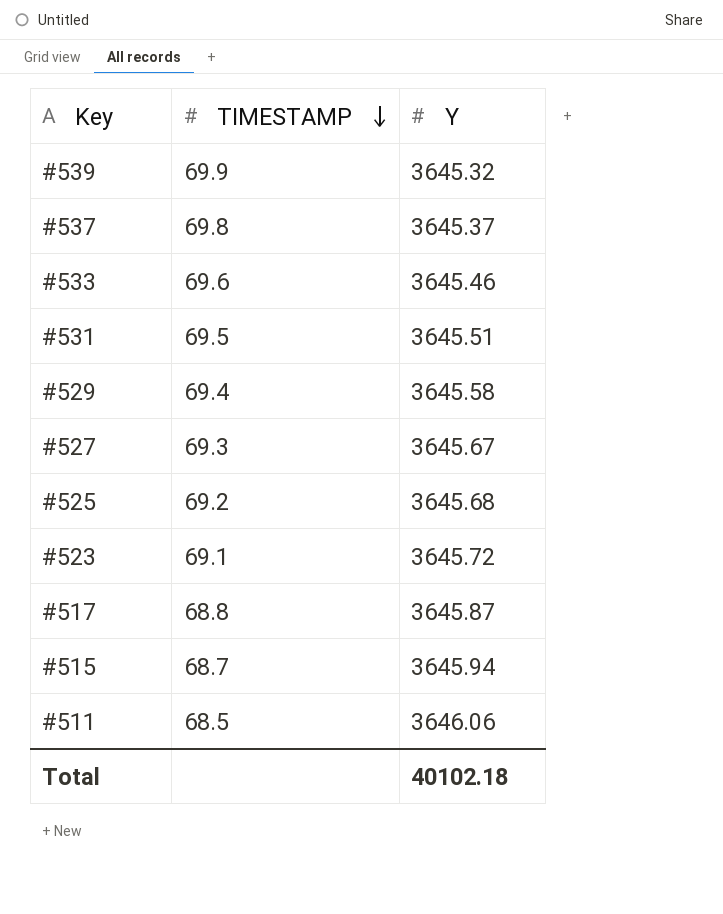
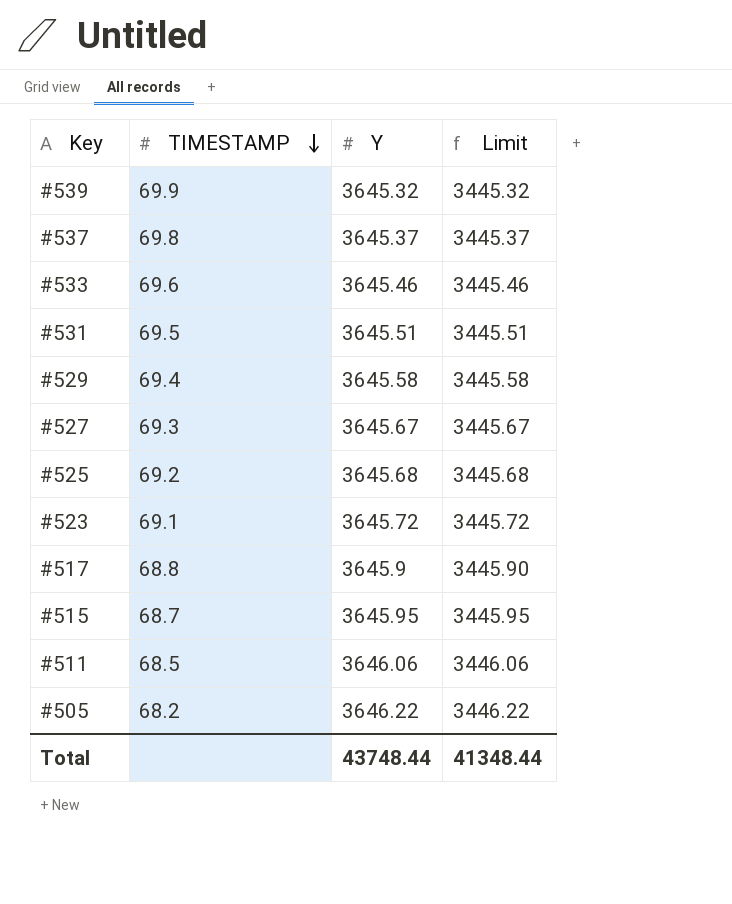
column Limit | formula: none -> [Y] - 200
#517 | Y: 3645.87 -> 3645.9
#515 | Y: 3645.94 -> 3645.95
row #505: none -> 68.2 | 3646.22 | 3446.22
Total | Y: 40102.18 -> 43748.44

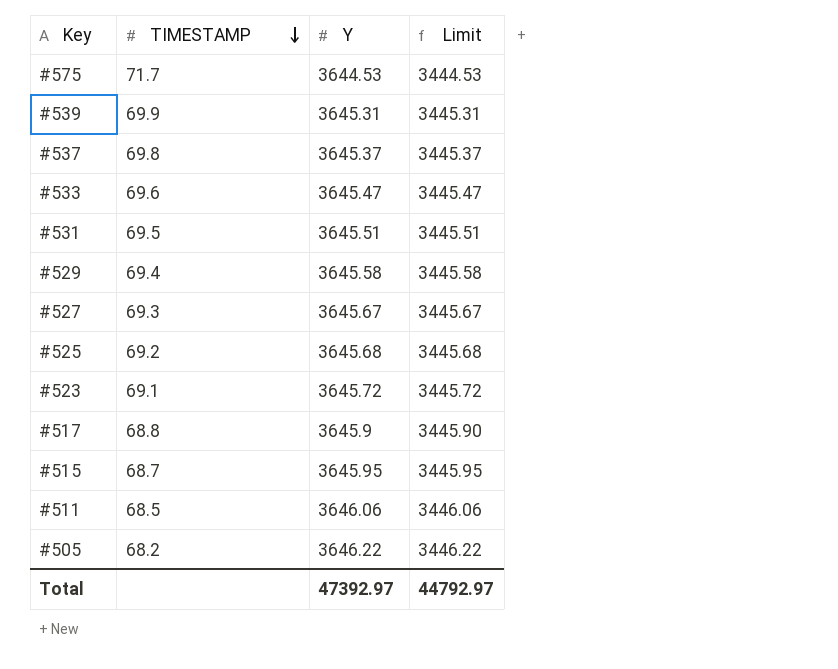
row #575: none -> 71.7 | 3644.53 | 3444.53
#539 | Y: 3645.32 -> 3645.31
#539 | Limit: 3445.32 -> 3445.31
#533 | Y: 3645.46 -> 3645.47
#533 | Limit: 3445.46 -> 3445.47
Total | Y: 43748.44 -> 47392.97
Total | Limit: 41348.44 -> 44792.97

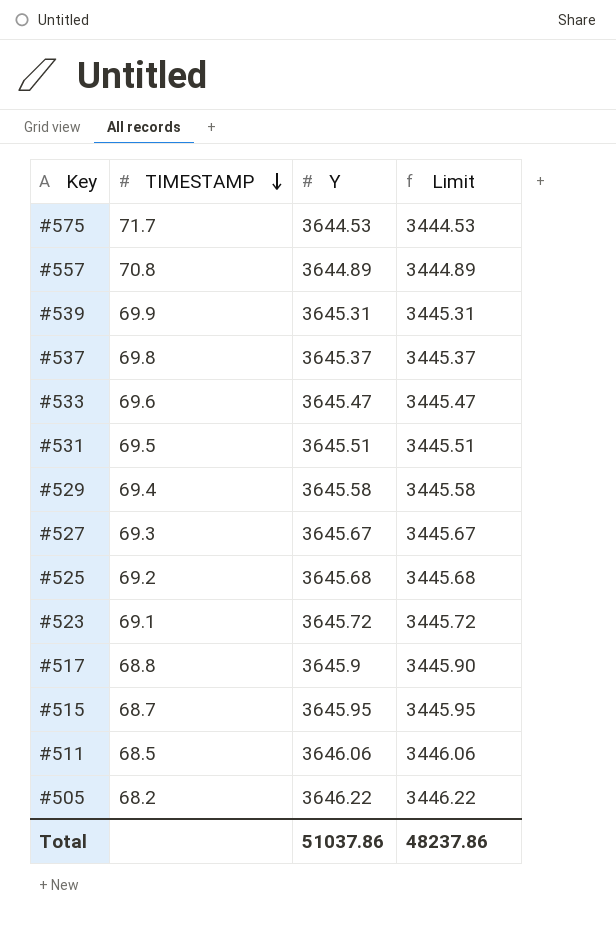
row #557: none -> 70.8 | 3644.89 | 3444.89
Total | Y: 47392.97 -> 51037.86
Total | Limit: 44792.97 -> 48237.86

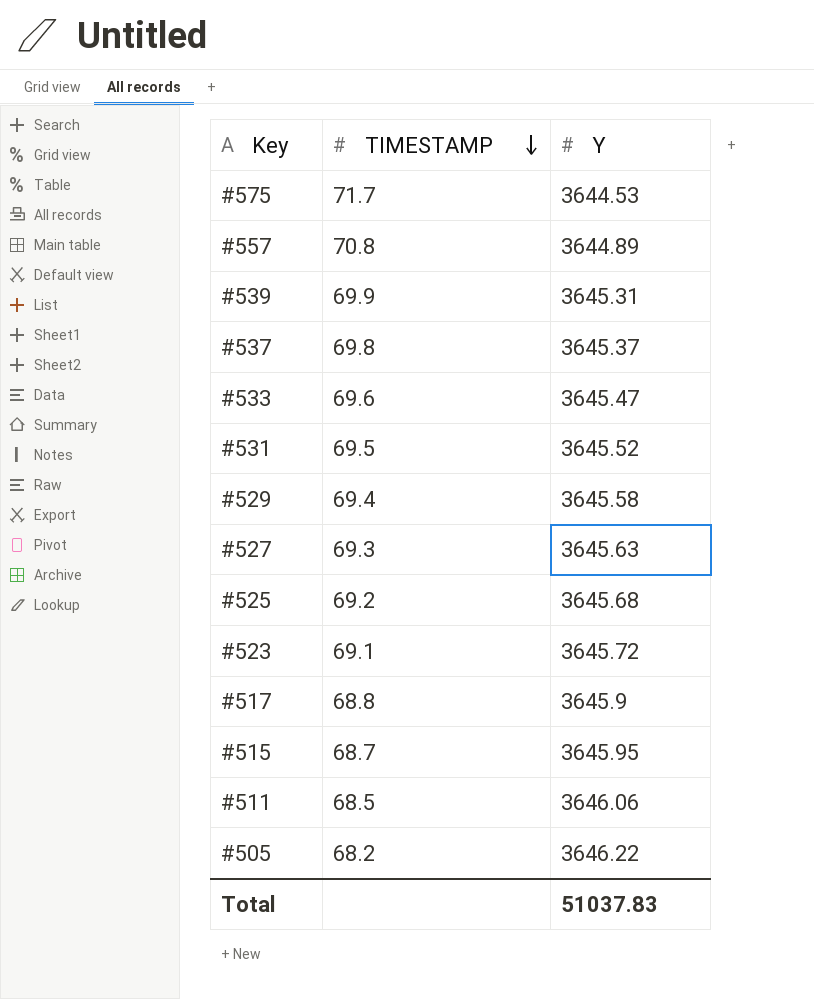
column Limit | formula: [Y] - 200 -> none
#531 | Y: 3645.51 -> 3645.52
#527 | Y: 3645.67 -> 3645.63
Total | Y: 51037.86 -> 51037.83

